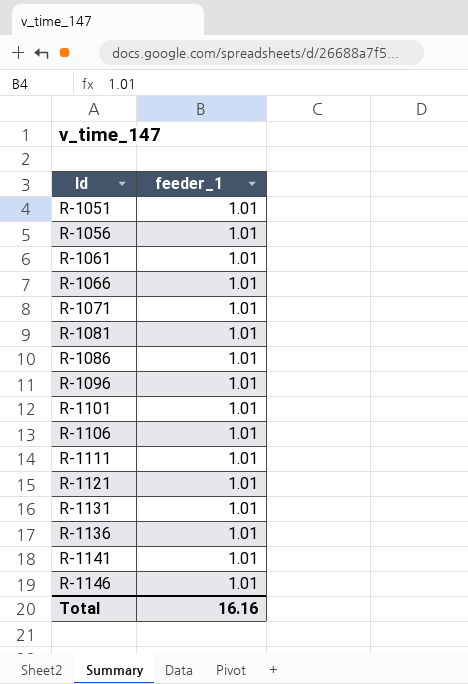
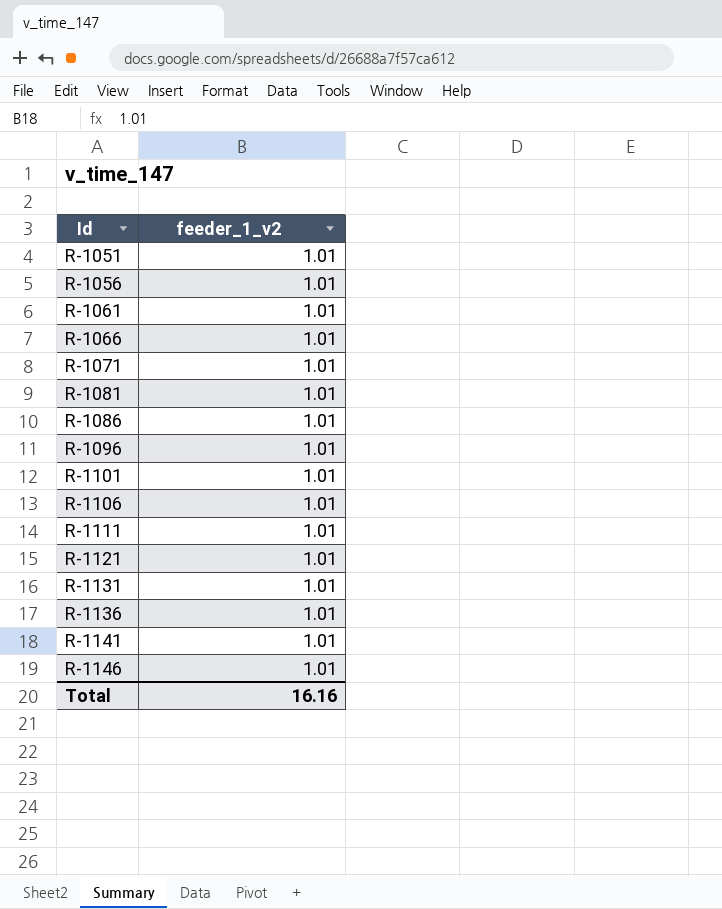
column name: feeder_1 -> feeder_1_v2

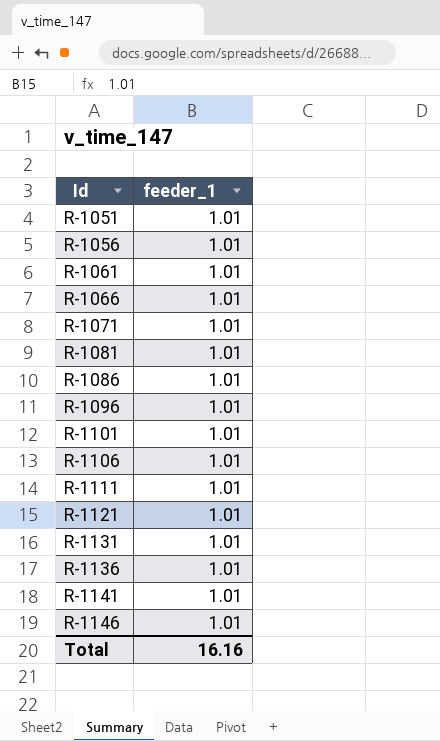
column name: feeder_1_v2 -> feeder_1

